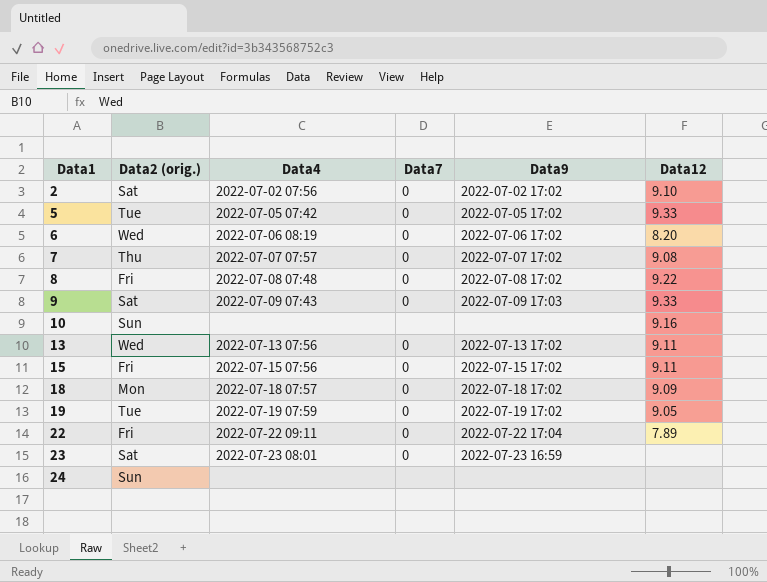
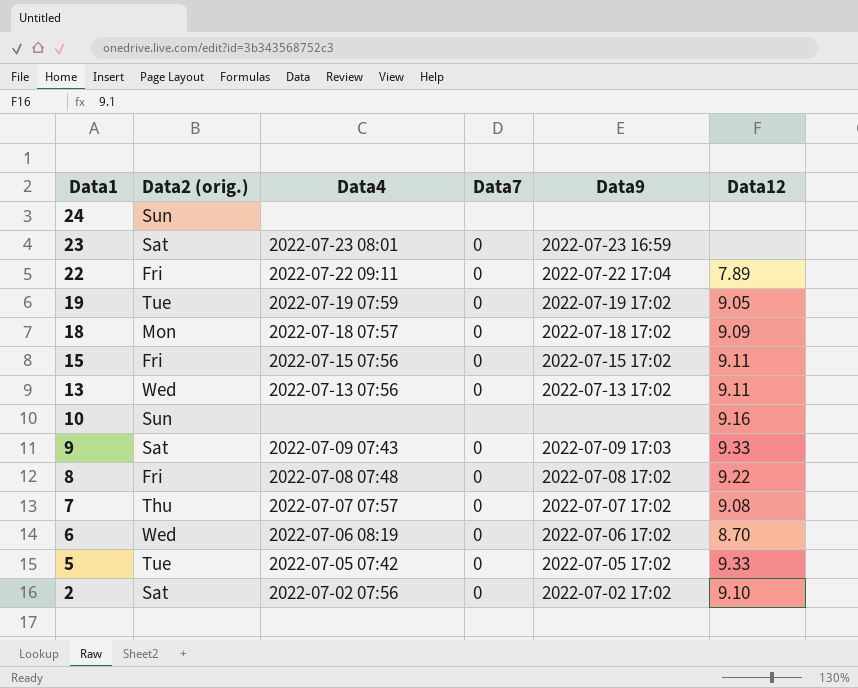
row order: Data1 ascending -> Data1 descending
6 | Data12: 8.20 -> 8.70

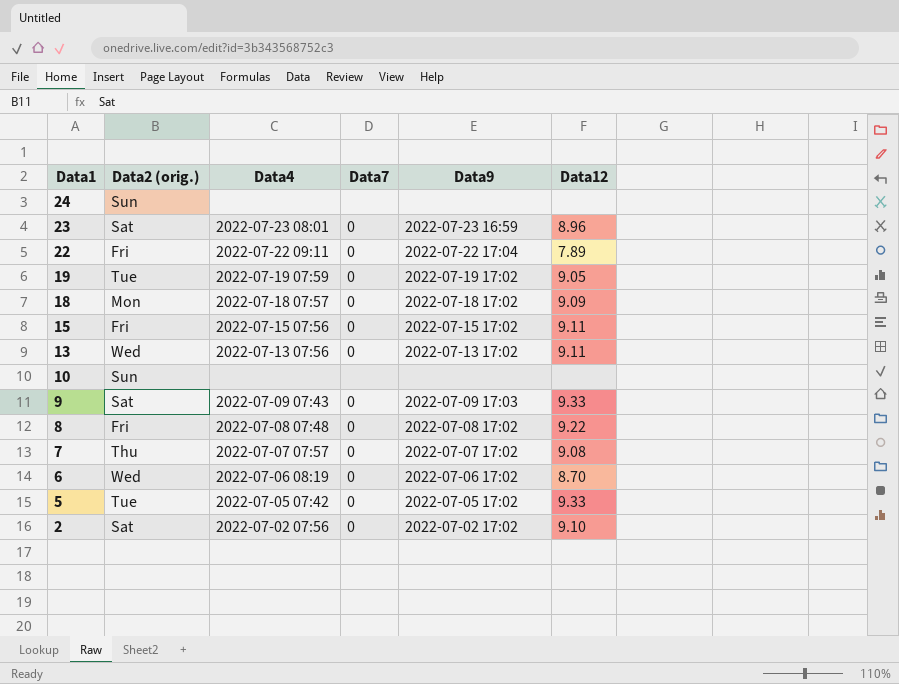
23 | Data12: none -> 8.96
10 | Data12: 9.16 -> none

